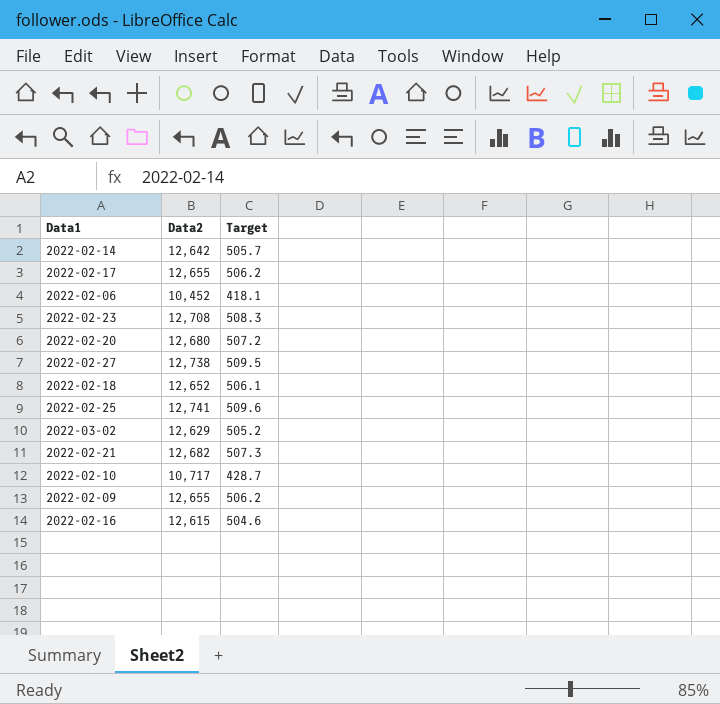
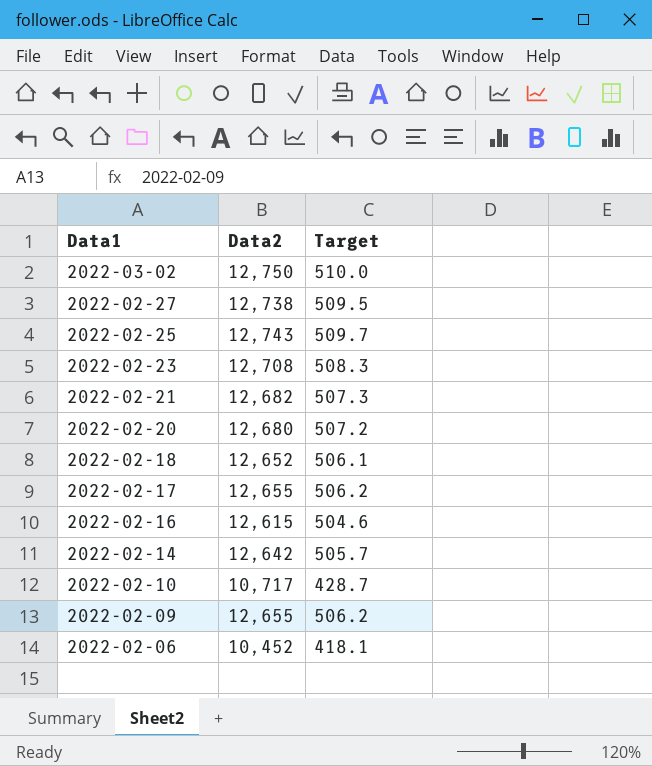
row order: none -> Data1 descending
2022-03-02 | Data2: 12,629 -> 12,750
2022-03-02 | Target: 505.2 -> 510.0
2022-02-25 | Data2: 12,741 -> 12,743
2022-02-25 | Target: 509.6 -> 509.7

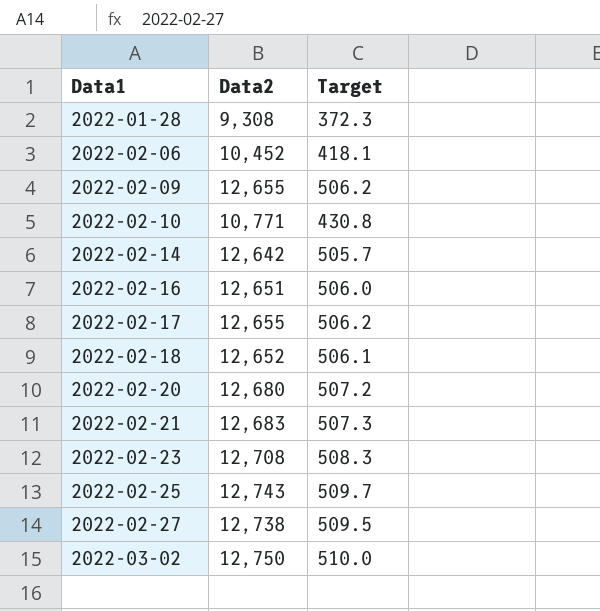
row order: Data1 descending -> Data1 ascending
row 2022-01-28: none -> 9,308 | 372.3
2022-02-10 | Data2: 10,717 -> 10,771
2022-02-10 | Target: 428.7 -> 430.8
2022-02-16 | Data2: 12,615 -> 12,651
2022-02-16 | Target: 504.6 -> 506.0
2022-02-21 | Data2: 12,682 -> 12,683

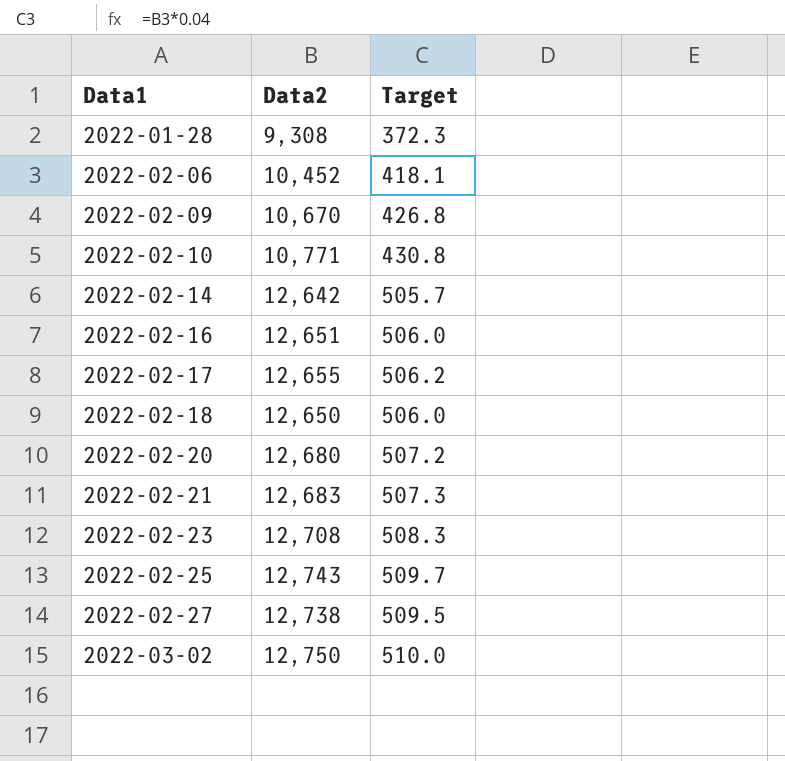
2022-02-09 | Data2: 12,655 -> 10,670
2022-02-09 | Target: 506.2 -> 426.8
2022-02-18 | Data2: 12,652 -> 12,650
2022-02-18 | Target: 506.1 -> 506.0

